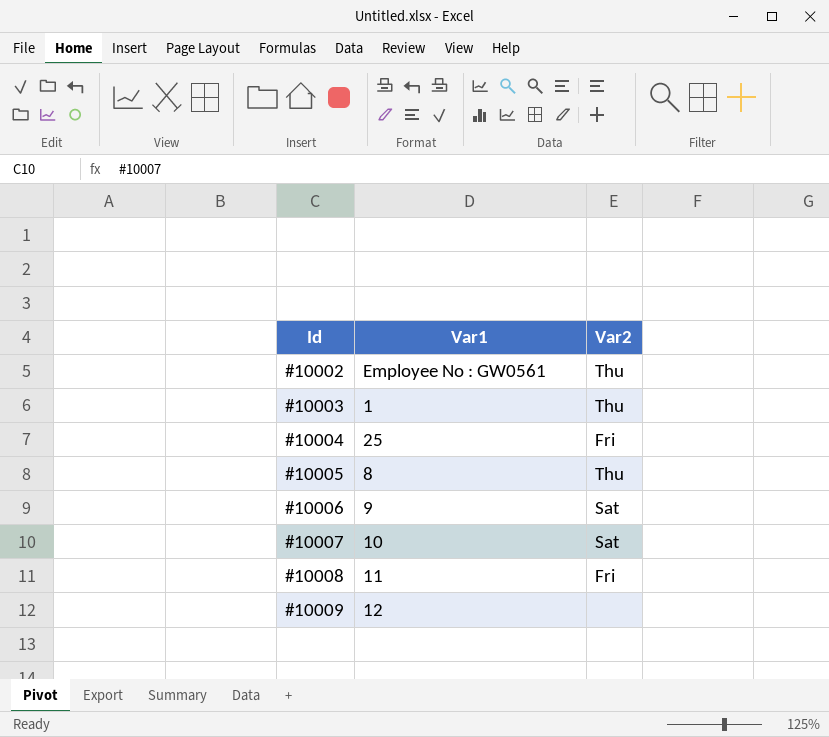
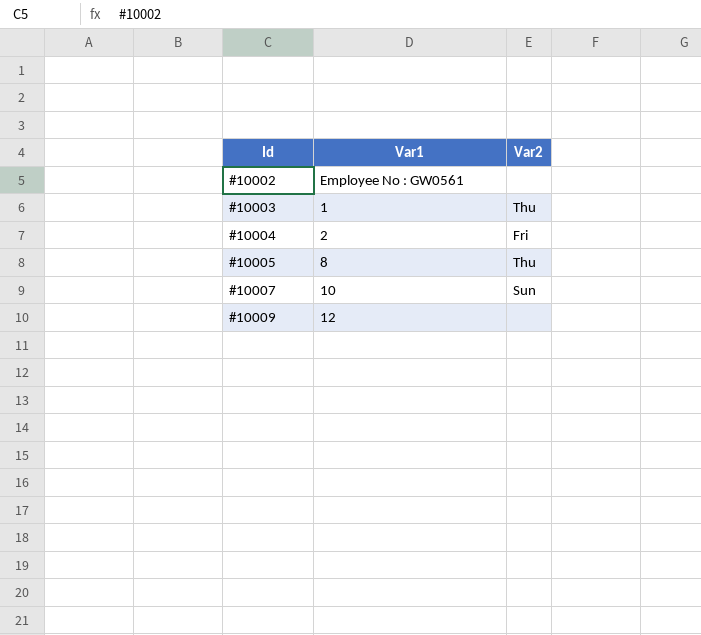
row #10006: 9 | Sat -> none
row #10008: 11 | Fri -> none
#10002 | Var2: Thu -> none
#10004 | Var1: 25 -> 2
#10007 | Var2: Sat -> Sun

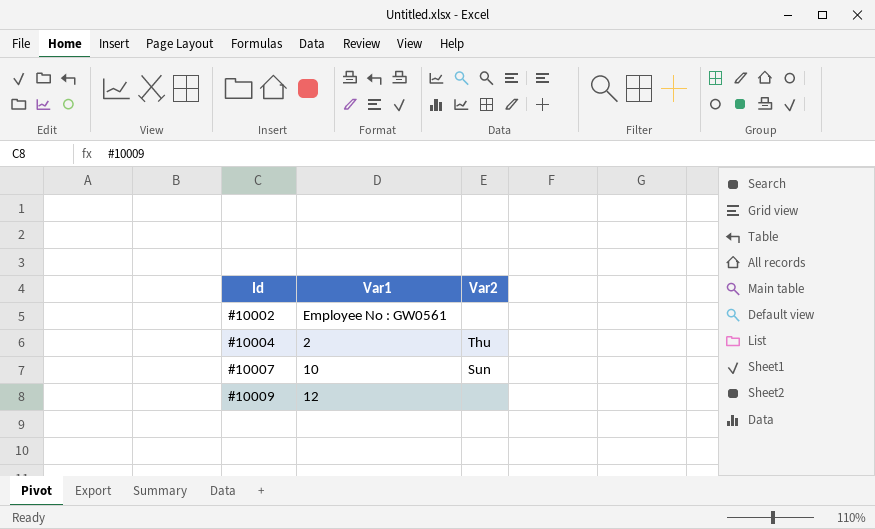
row #10003: 1 | Thu -> none
row #10005: 8 | Thu -> none
#10004 | Var2: Fri -> Thu

